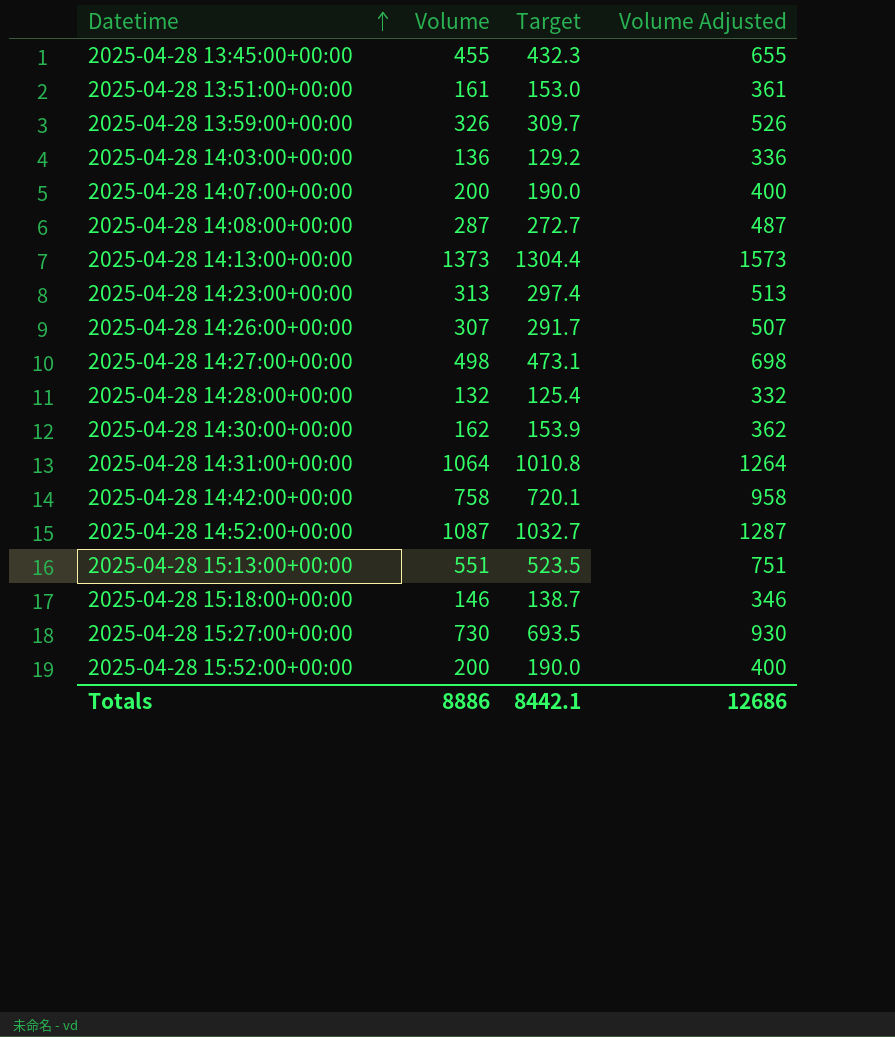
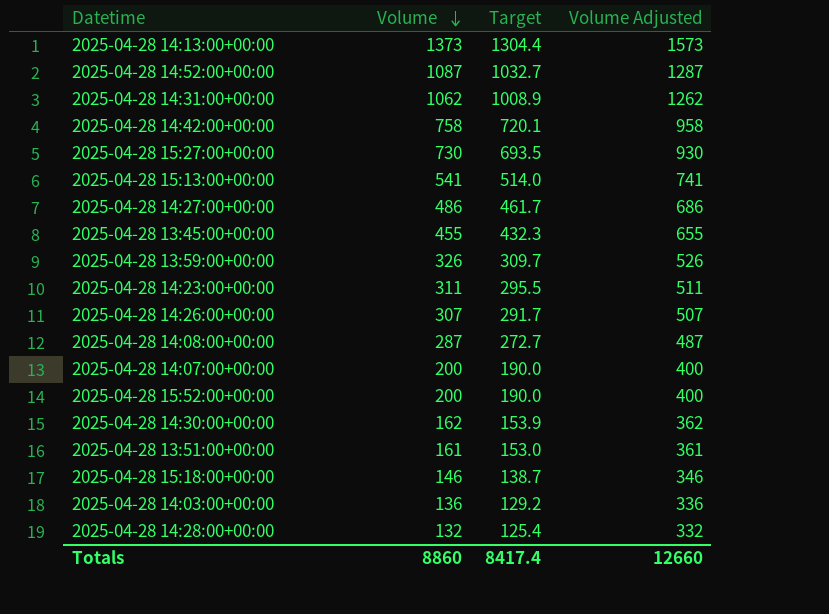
row order: Datetime ascending -> Volume descending
2025-04-28 14:31:00+00:00 | Volume: 1064 -> 1062
2025-04-28 14:31:00+00:00 | Target: 1010.8 -> 1008.9
2025-04-28 14:31:00+00:00 | Volume Adjusted: 1264 -> 1262
2025-04-28 15:13:00+00:00 | Volume: 551 -> 541
2025-04-28 15:13:00+00:00 | Target: 523.5 -> 514.0
2025-04-28 15:13:00+00:00 | Volume Adjusted: 751 -> 741
2025-04-28 14:27:00+00:00 | Volume: 498 -> 486
2025-04-28 14:27:00+00:00 | Target: 473.1 -> 461.7
2025-04-28 14:27:00+00:00 | Volume Adjusted: 698 -> 686
2025-04-28 14:23:00+00:00 | Volume: 313 -> 311
2025-04-28 14:23:00+00:00 | Target: 297.4 -> 295.5
2025-04-28 14:23:00+00:00 | Volume Adjusted: 513 -> 511
Totals | Volume: 8886 -> 8860
Totals | Target: 8442.1 -> 8417.4
Totals | Volume Adjusted: 12686 -> 12660

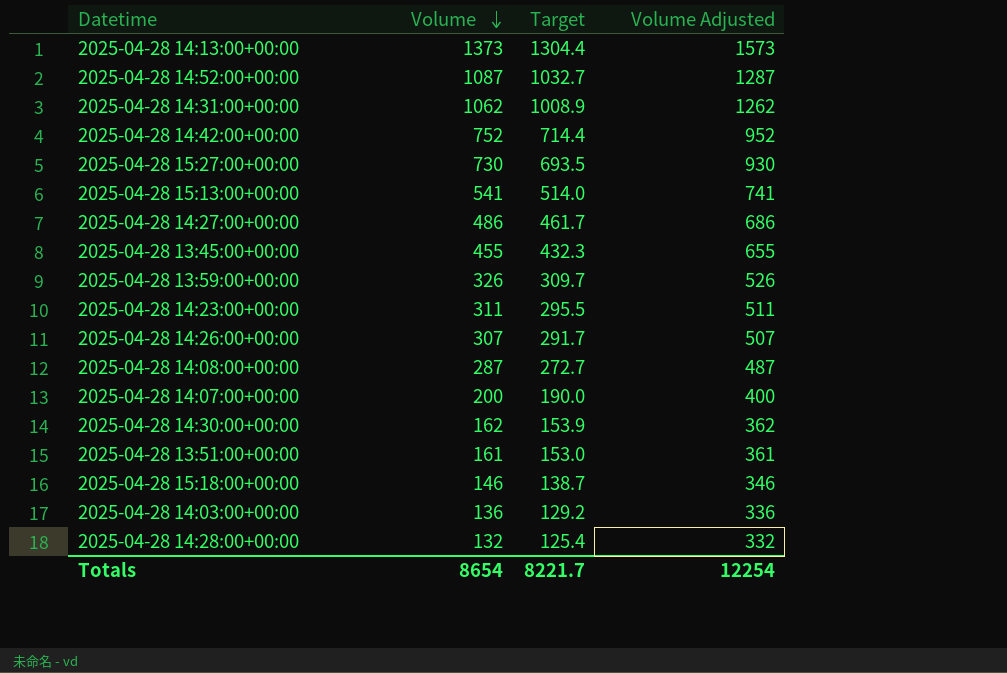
row 2025-04-28 15:52:00+00:00: 200 | 190.0 | 400 -> none
2025-04-28 14:42:00+00:00 | Volume: 758 -> 752
2025-04-28 14:42:00+00:00 | Target: 720.1 -> 714.4
2025-04-28 14:42:00+00:00 | Volume Adjusted: 958 -> 952
Totals | Volume: 8860 -> 8654
Totals | Target: 8417.4 -> 8221.7
Totals | Volume Adjusted: 12660 -> 12254

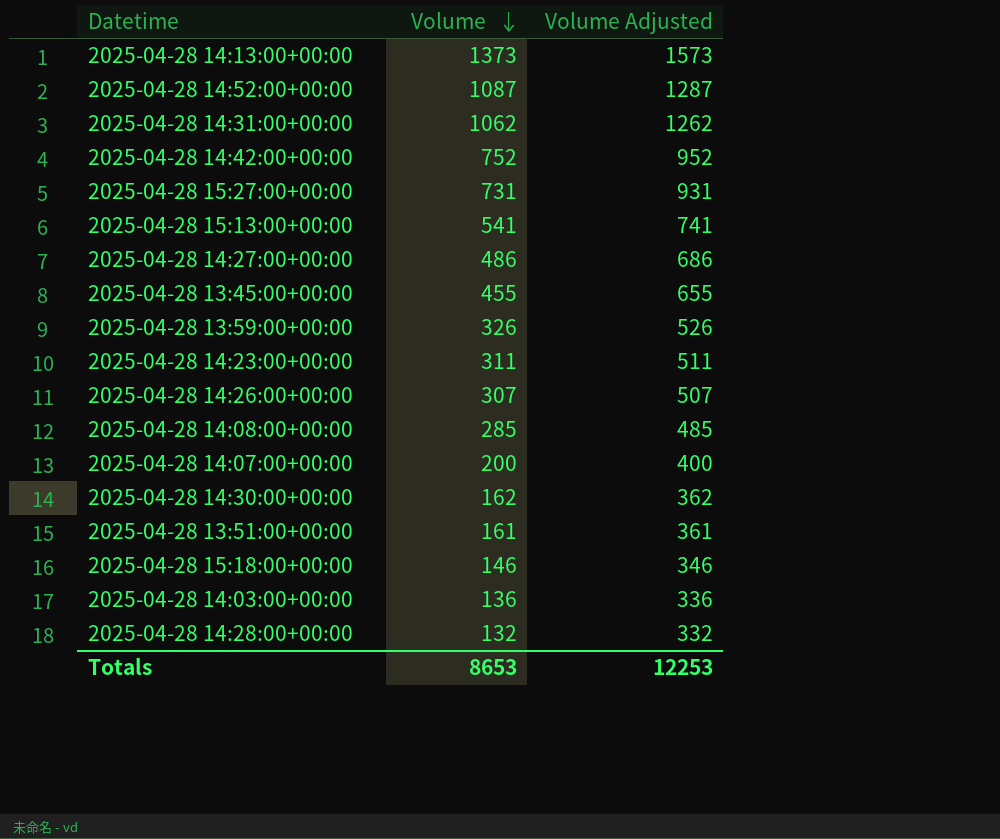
column Target | formula: [Volume] * 0.95 -> none
2025-04-28 15:27:00+00:00 | Volume: 730 -> 731
2025-04-28 15:27:00+00:00 | Volume Adjusted: 930 -> 931
2025-04-28 14:08:00+00:00 | Volume: 287 -> 285
2025-04-28 14:08:00+00:00 | Volume Adjusted: 487 -> 485
Totals | Volume: 8654 -> 8653
Totals | Volume Adjusted: 12254 -> 12253

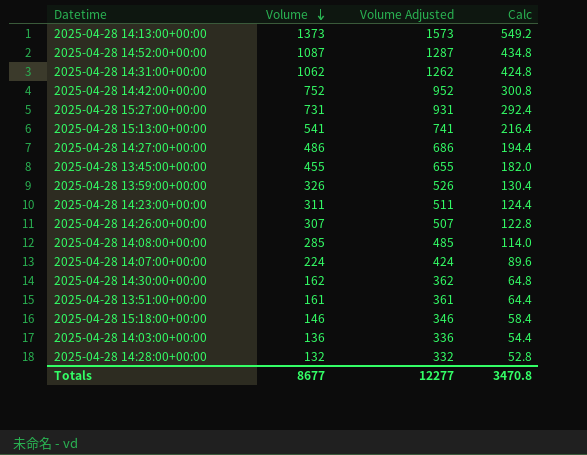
column Calc | formula: none -> [Volume] * 0.4
2025-04-28 14:07:00+00:00 | Volume: 200 -> 224
2025-04-28 14:07:00+00:00 | Volume Adjusted: 400 -> 424
Totals | Volume: 8653 -> 8677
Totals | Volume Adjusted: 12253 -> 12277

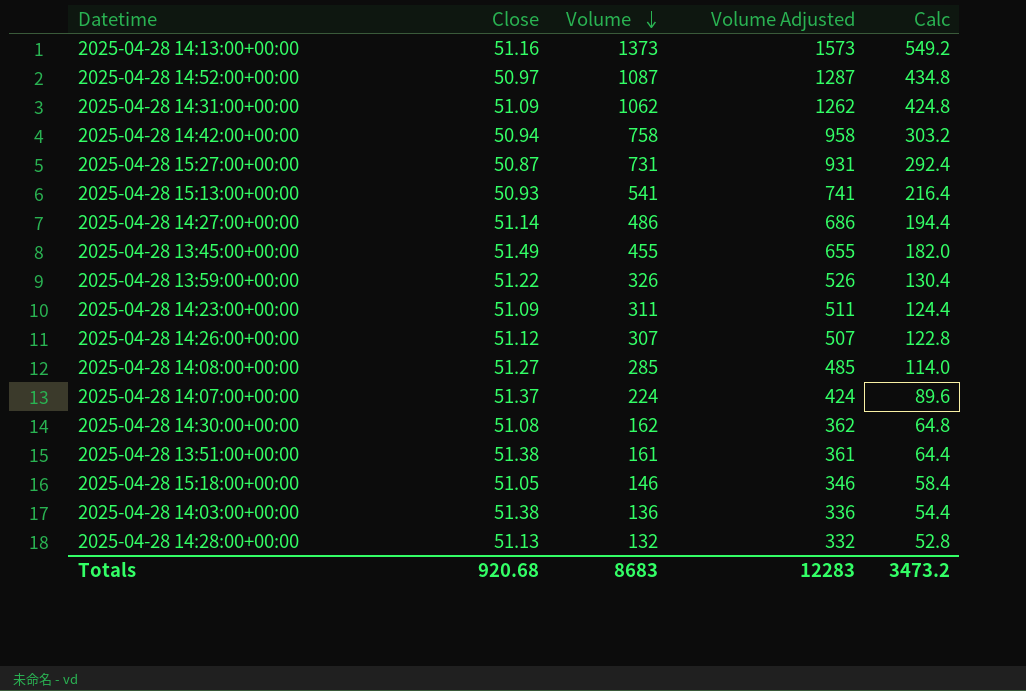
column Close | position: none -> 2
2025-04-28 14:42:00+00:00 | Volume: 752 -> 758
2025-04-28 14:42:00+00:00 | Volume Adjusted: 952 -> 958
2025-04-28 14:42:00+00:00 | Calc: 300.8 -> 303.2
Totals | Volume: 8677 -> 8683
Totals | Volume Adjusted: 12277 -> 12283
Totals | Calc: 3470.8 -> 3473.2

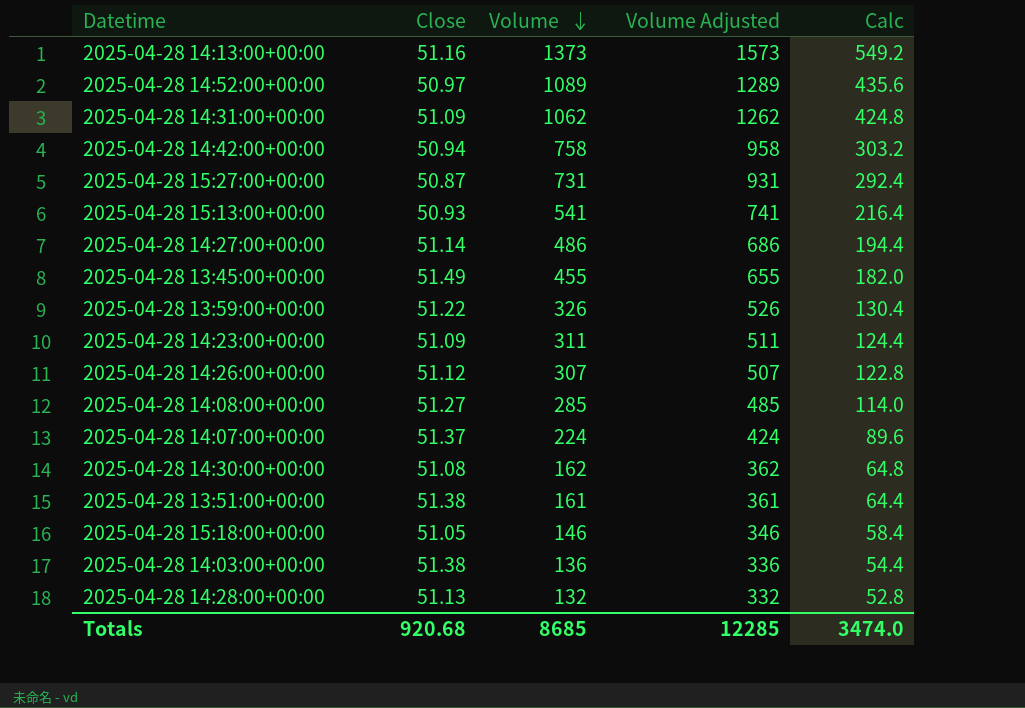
2025-04-28 14:52:00+00:00 | Volume: 1087 -> 1089
2025-04-28 14:52:00+00:00 | Volume Adjusted: 1287 -> 1289
2025-04-28 14:52:00+00:00 | Calc: 434.8 -> 435.6
Totals | Volume: 8683 -> 8685
Totals | Volume Adjusted: 12283 -> 12285
Totals | Calc: 3473.2 -> 3474.0

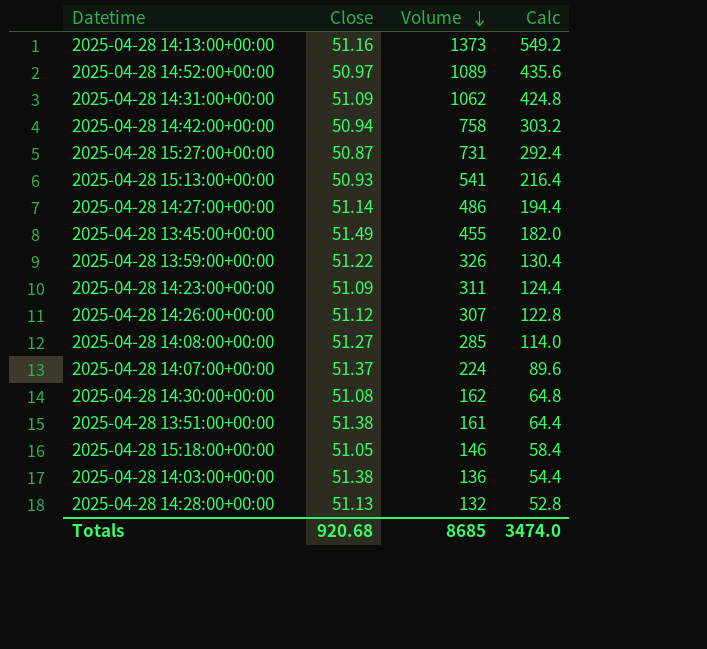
column Volume Adjusted | formula: [Volume] + 200 -> none

